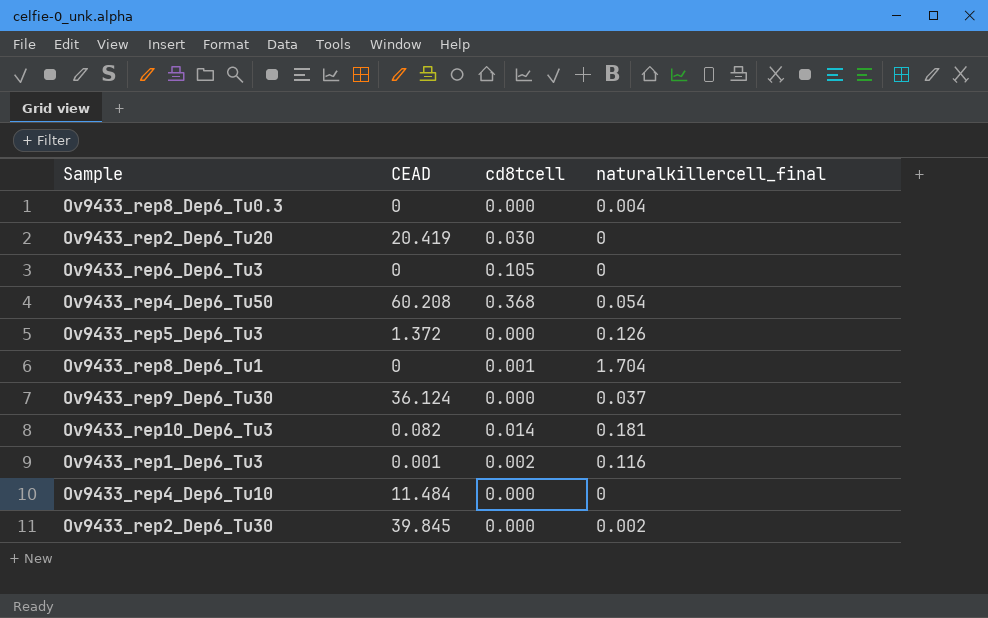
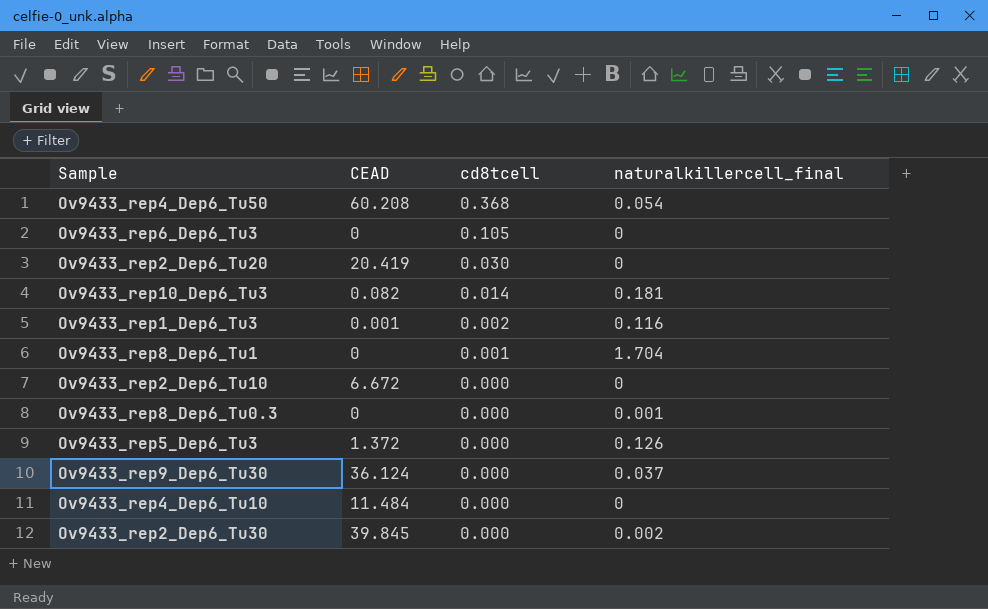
row order: none -> cd8tcell descending
row Ov9433_rep2_Dep6_Tu10: none -> 6.672 | 0.000 | 0
Ov9433_rep8_Dep6_Tu0.3 | naturalkillercell_final: 0.004 -> 0.001

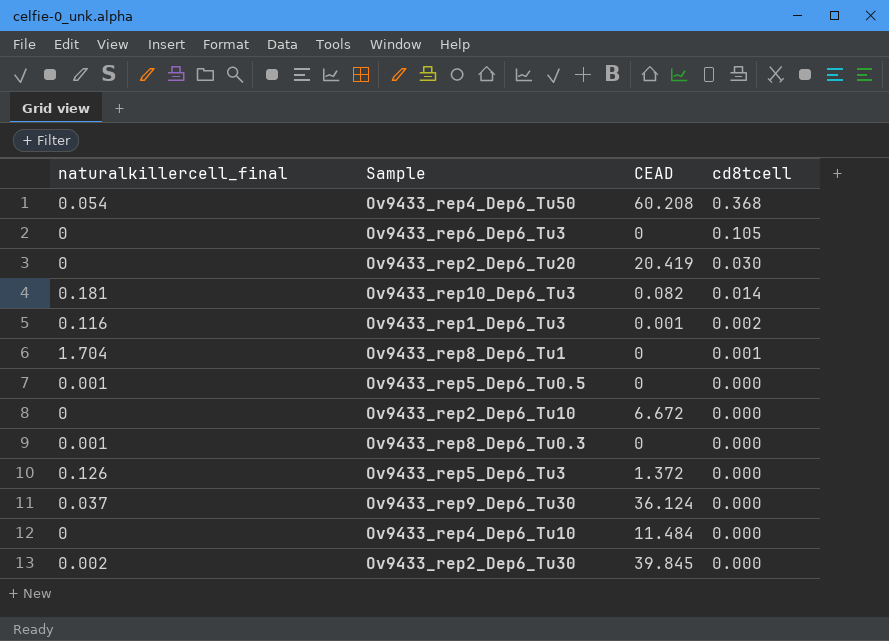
column naturalkillercell_final | position: 4 -> 1
row Ov9433_rep5_Dep6_Tu0.5: none -> 0.001 | 0 | 0.000

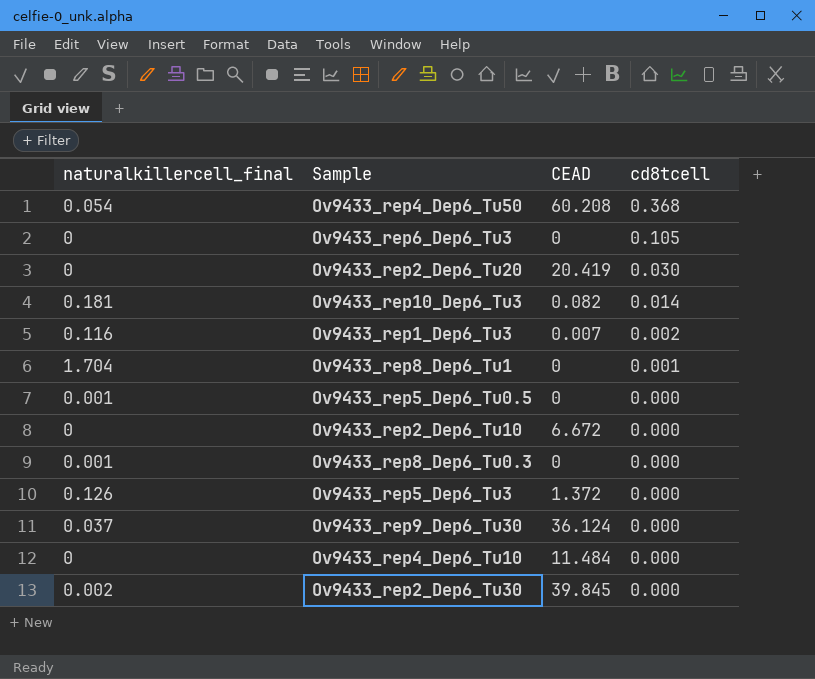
Ov9433_rep1_Dep6_Tu3 | CEAD: 0.001 -> 0.007

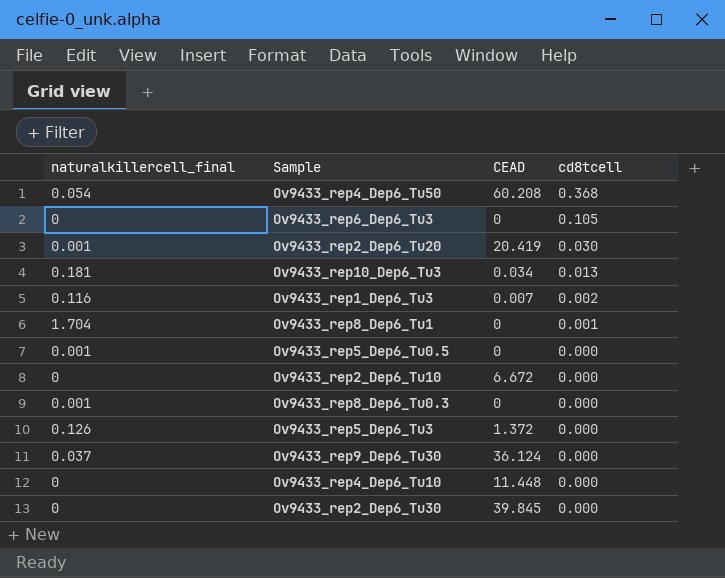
Ov9433_rep2_Dep6_Tu20 | naturalkillercell_final: 0 -> 0.001
Ov9433_rep10_Dep6_Tu3 | CEAD: 0.082 -> 0.034
Ov9433_rep10_Dep6_Tu3 | cd8tcell: 0.014 -> 0.013
Ov9433_rep4_Dep6_Tu10 | CEAD: 11.484 -> 11.448
Ov9433_rep2_Dep6_Tu30 | naturalkillercell_final: 0.002 -> 0

